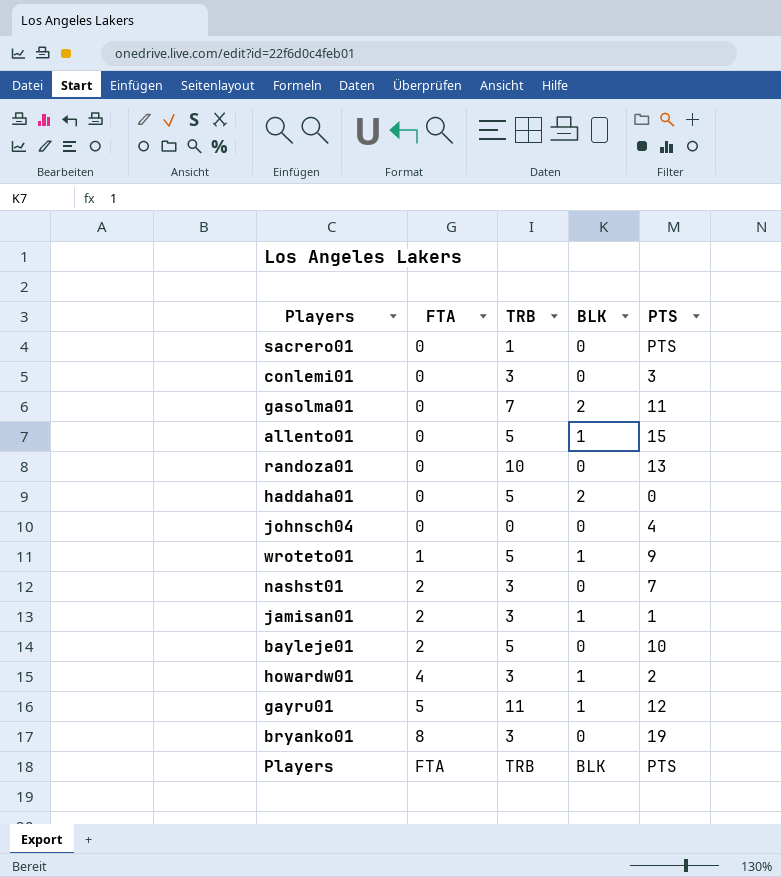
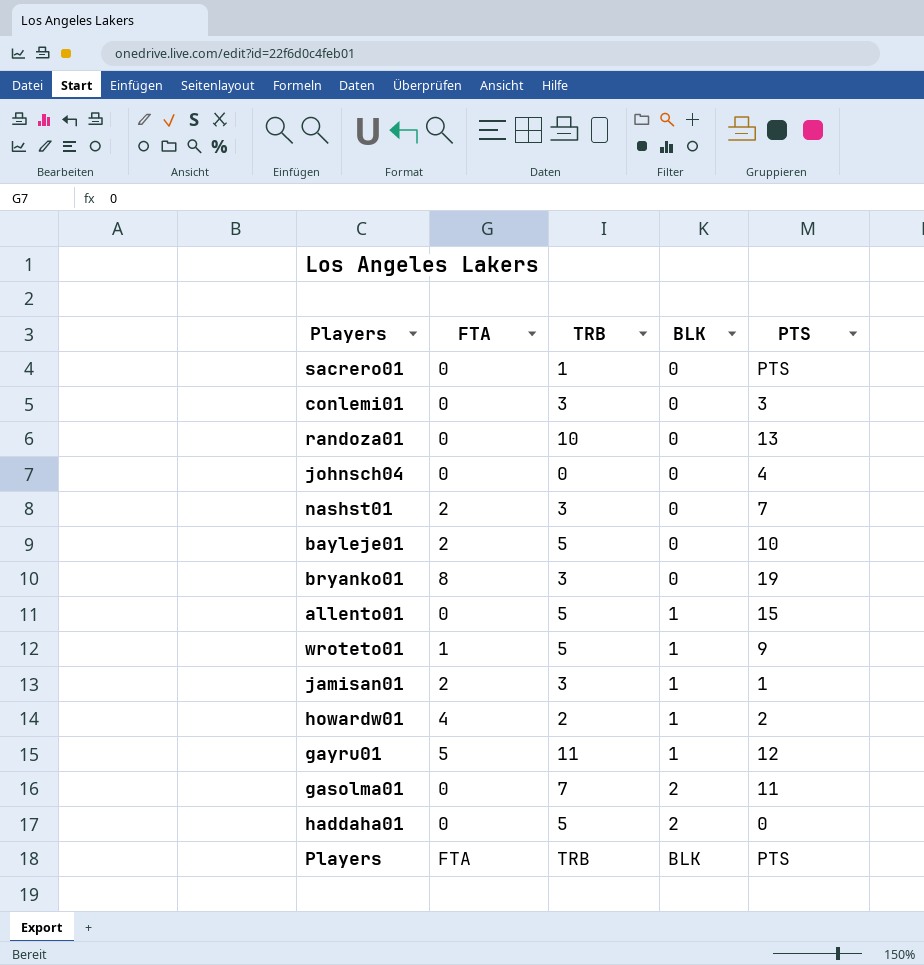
row order: FTA ascending -> BLK ascending
howardw01 | TRB: 3 -> 2

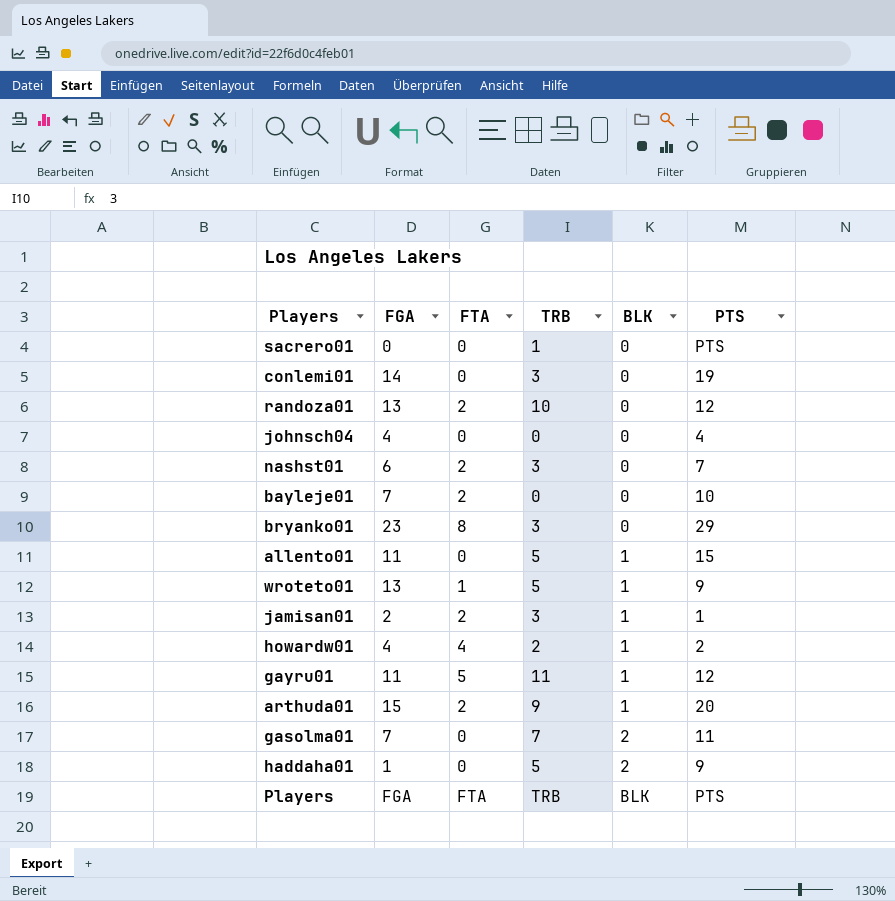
column FGA | position: none -> 2
conlemi01 | PTS: 3 -> 19
randoza01 | FTA: 0 -> 2
randoza01 | PTS: 13 -> 12
bayleje01 | TRB: 5 -> 0
bryanko01 | PTS: 19 -> 29
row arthuda01: none -> 15 | 2 | 9 | 1 | 20
haddaha01 | PTS: 0 -> 9

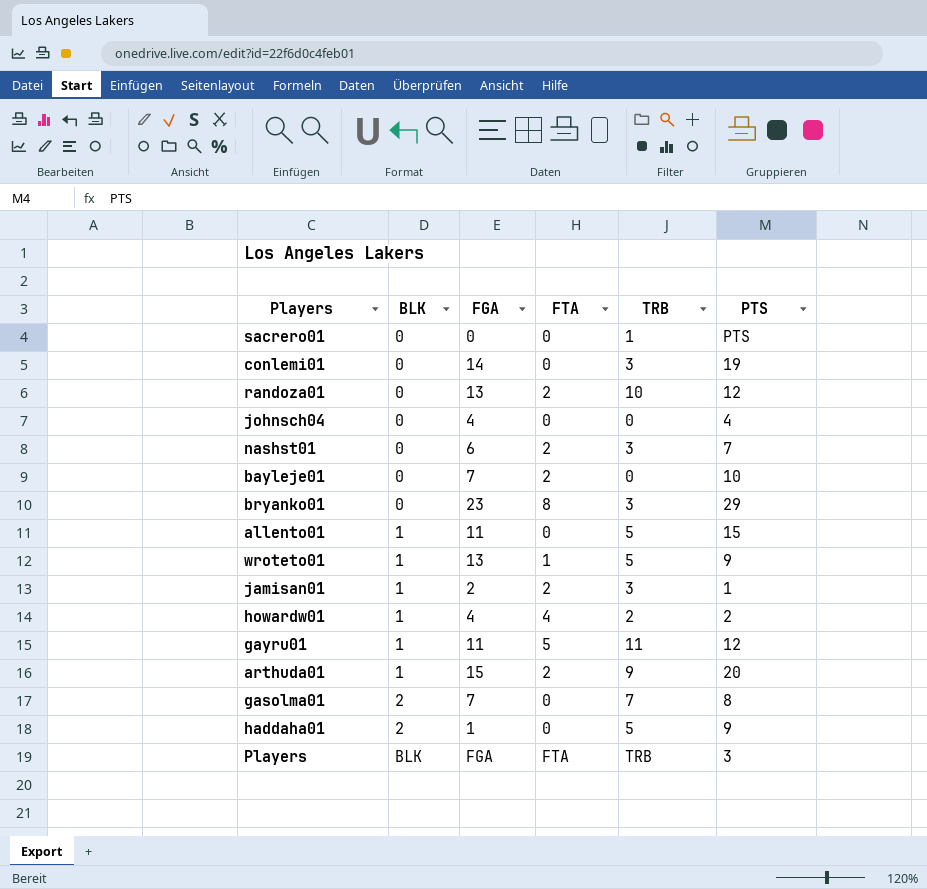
column BLK | position: 5 -> 2
gasolma01 | PTS: 11 -> 8
Players | PTS: PTS -> 3

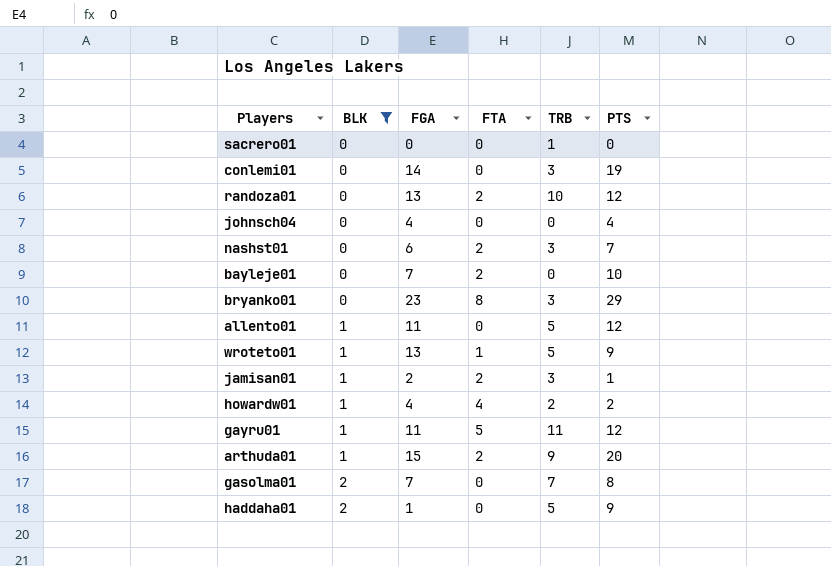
filter: none -> BLK != BLK
sacrero01 | PTS: PTS -> 0
allento01 | PTS: 15 -> 12

